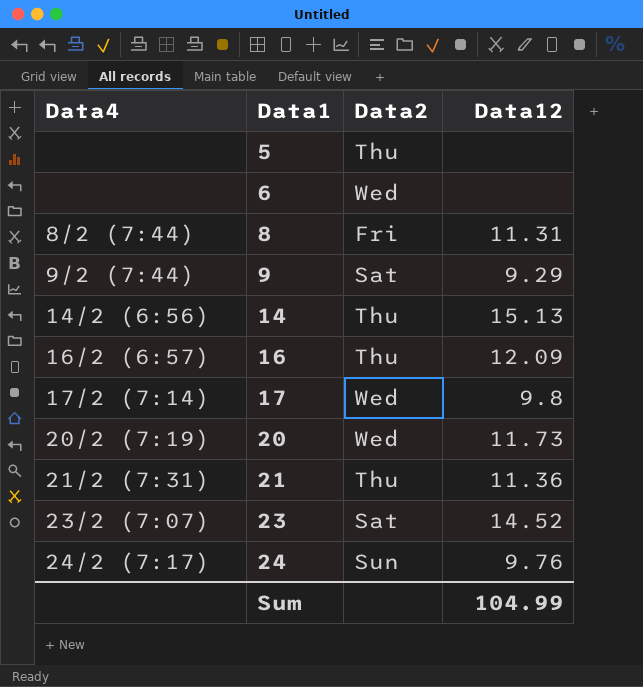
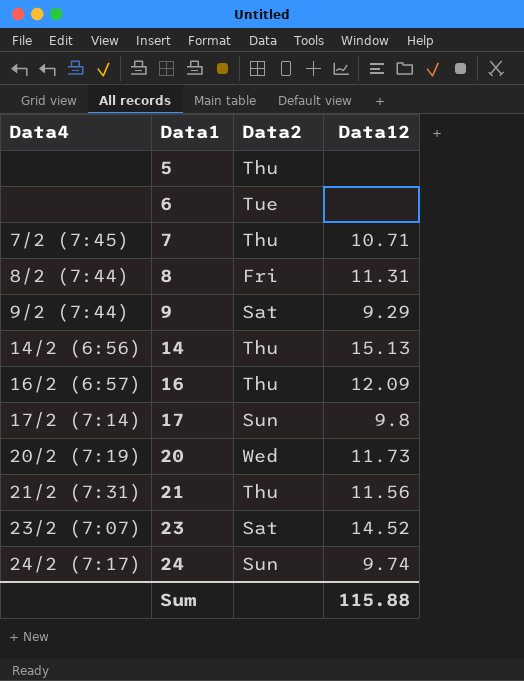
6 | Data2: Wed -> Tue
row 7: none -> 7/2 (7:45) | Thu | 10.71
17 | Data2: Wed -> Sun
21 | Data12: 11.36 -> 11.56
24 | Data12: 9.76 -> 9.74
Sum | Data12: 104.99 -> 115.88

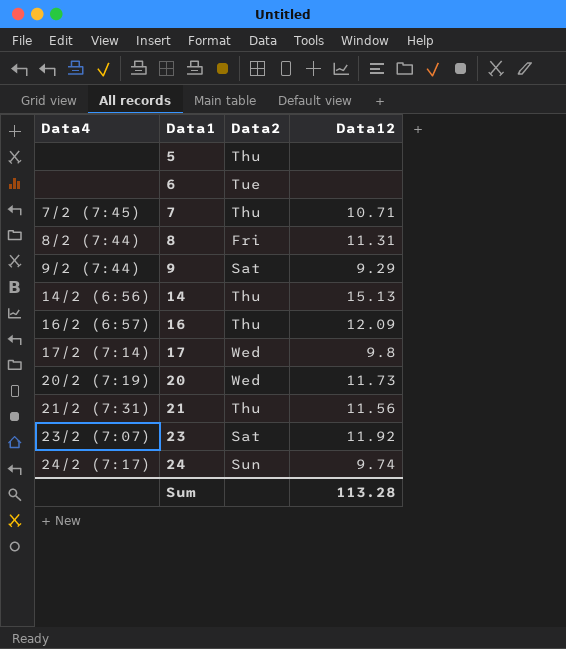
17 | Data2: Sun -> Wed
23 | Data12: 14.52 -> 11.92
Sum | Data12: 115.88 -> 113.28

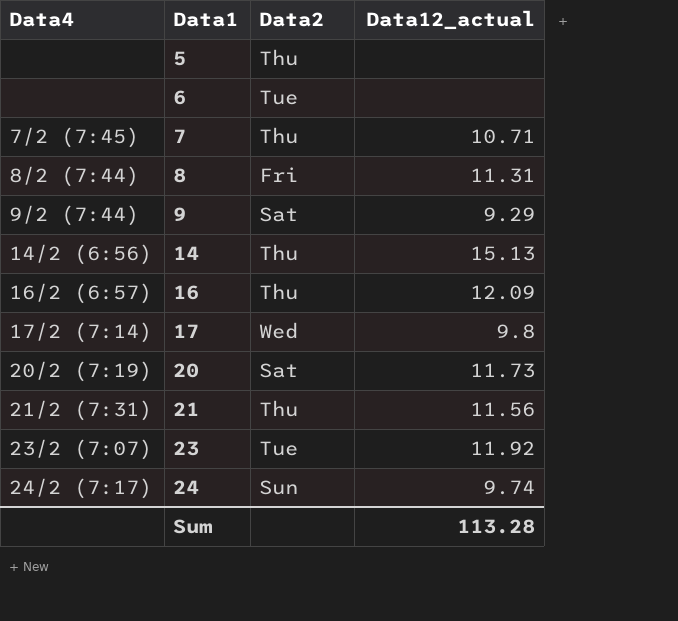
column name: Data12 -> Data12_actual
20 | Data2: Wed -> Sat
23 | Data2: Sat -> Tue

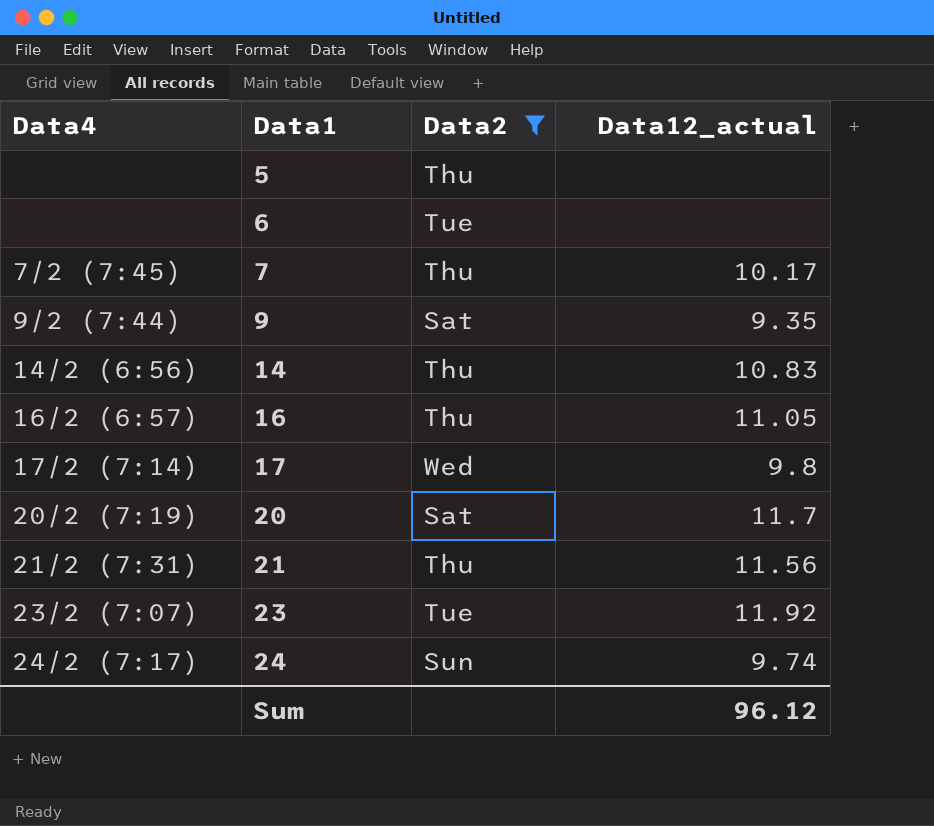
filter: none -> Data2 != Fri
7 | Data12_actual: 10.71 -> 10.17
9 | Data12_actual: 9.29 -> 9.35
14 | Data12_actual: 15.13 -> 10.83
16 | Data12_actual: 12.09 -> 11.05
20 | Data12_actual: 11.73 -> 11.7
Sum | Data12_actual: 113.28 -> 96.12

